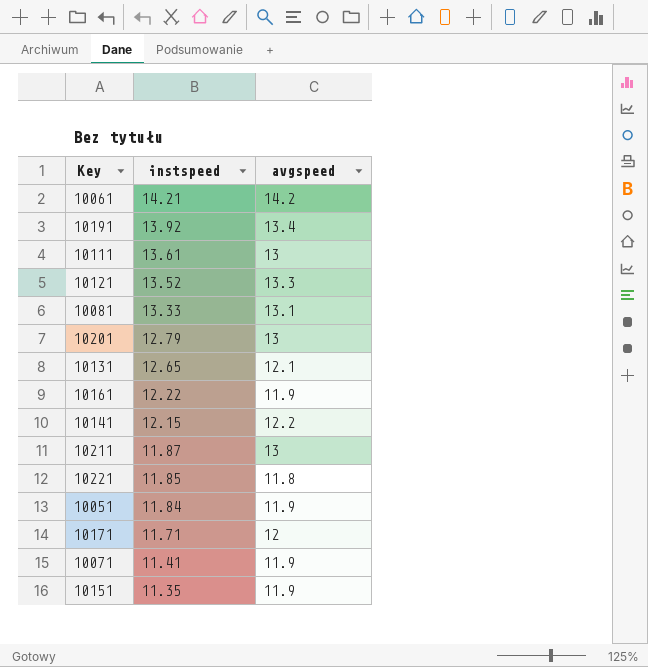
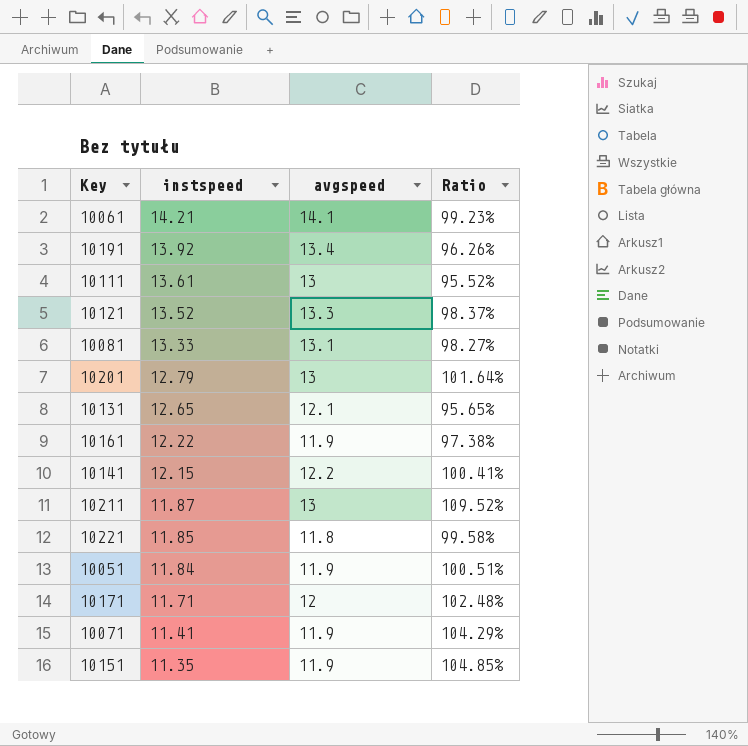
column Ratio | formula: none -> [avgspeed] / [instspeed]
10061 | avgspeed: 14.2 -> 14.1

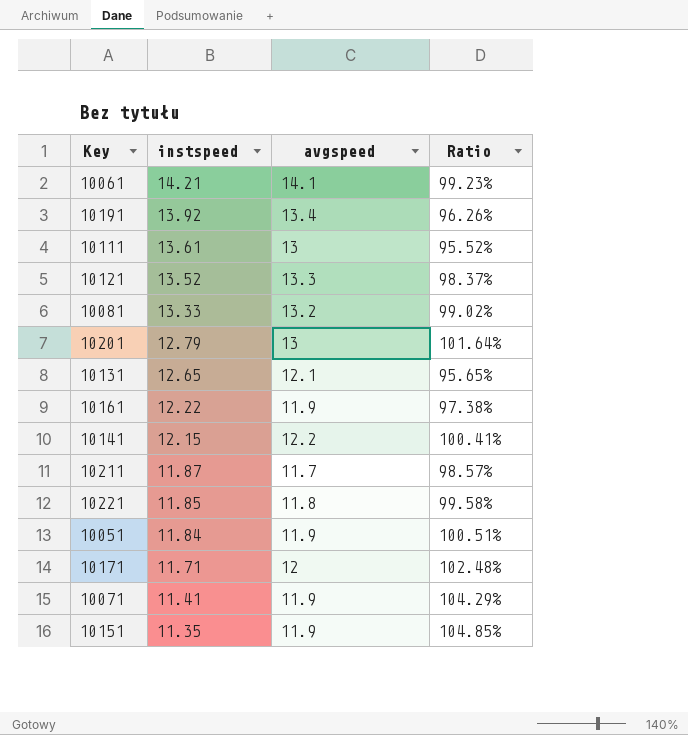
10081 | avgspeed: 13.1 -> 13.2
10081 | Ratio: 98.27% -> 99.02%
10211 | avgspeed: 13 -> 11.7
10211 | Ratio: 109.52% -> 98.57%

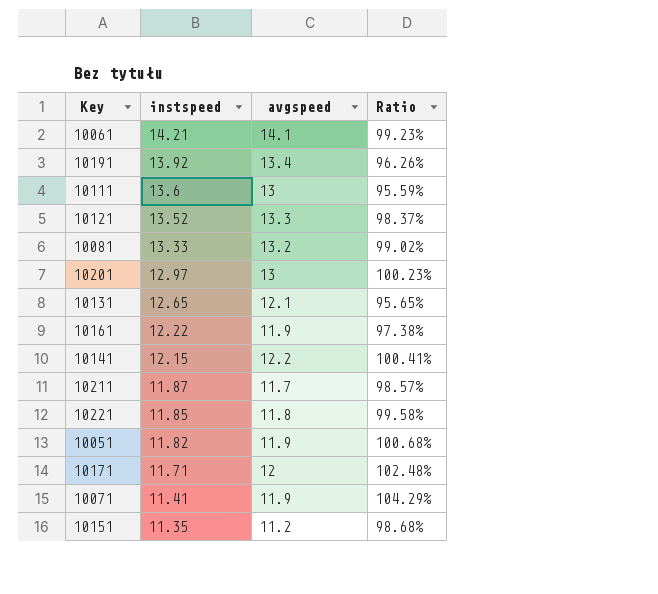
10111 | instspeed: 13.61 -> 13.6
10111 | Ratio: 95.52% -> 95.59%
10201 | instspeed: 12.79 -> 12.97
10201 | Ratio: 101.64% -> 100.23%
10051 | instspeed: 11.84 -> 11.82
10051 | Ratio: 100.51% -> 100.68%
10151 | avgspeed: 11.9 -> 11.2
10151 | Ratio: 104.85% -> 98.68%

